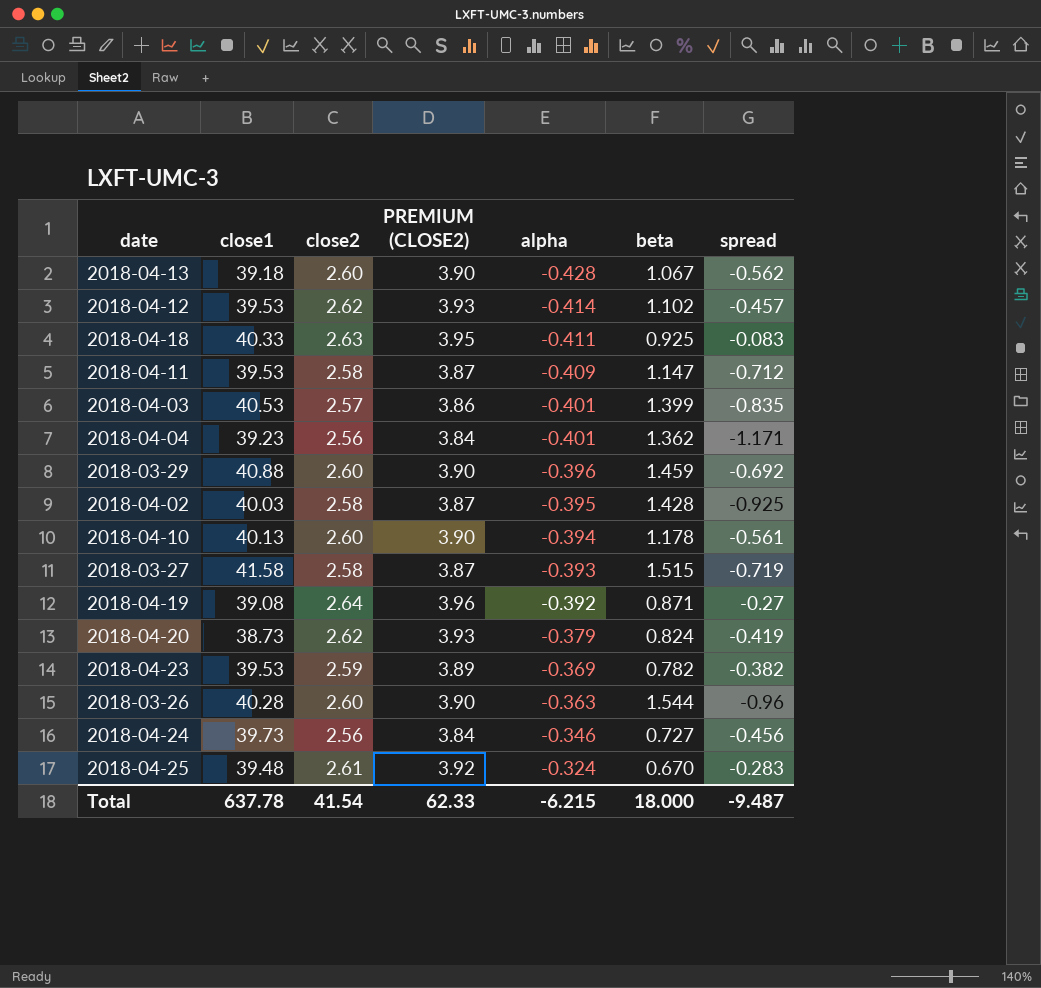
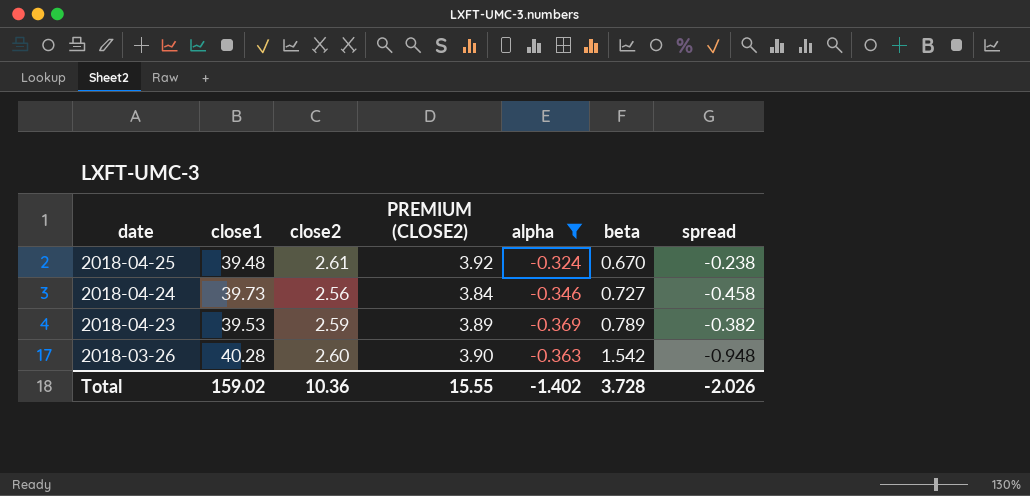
filter: none -> alpha >= -0.369
row order: alpha ascending -> date descending
2018-04-25 | spread: -0.283 -> -0.238
2018-04-24 | spread: -0.456 -> -0.458
2018-04-23 | beta: 0.782 -> 0.789
2018-03-26 | beta: 1.544 -> 1.542
2018-03-26 | spread: -0.96 -> -0.948
Total | close1: 637.78 -> 159.02
Total | close2: 41.54 -> 10.36
Total | PREMIUM (CLOSE2): 62.33 -> 15.55
Total | alpha: -6.215 -> -1.402
Total | beta: 18.000 -> 3.728
Total | spread: -9.487 -> -2.026

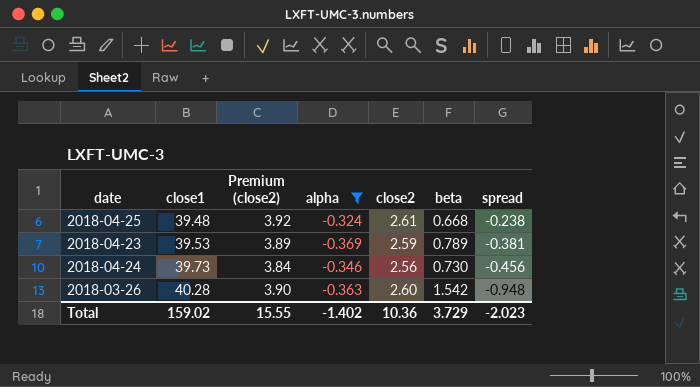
row order: date descending -> close1 ascending
column name: PREMIUM (CLOSE2) -> Premium (close2)
column close2 | position: 3 -> 5
2018-04-25 | beta: 0.670 -> 0.668
2018-04-23 | spread: -0.382 -> -0.381
2018-04-24 | beta: 0.727 -> 0.730
2018-04-24 | spread: -0.458 -> -0.456
Total | beta: 3.728 -> 3.729
Total | spread: -2.026 -> -2.023

